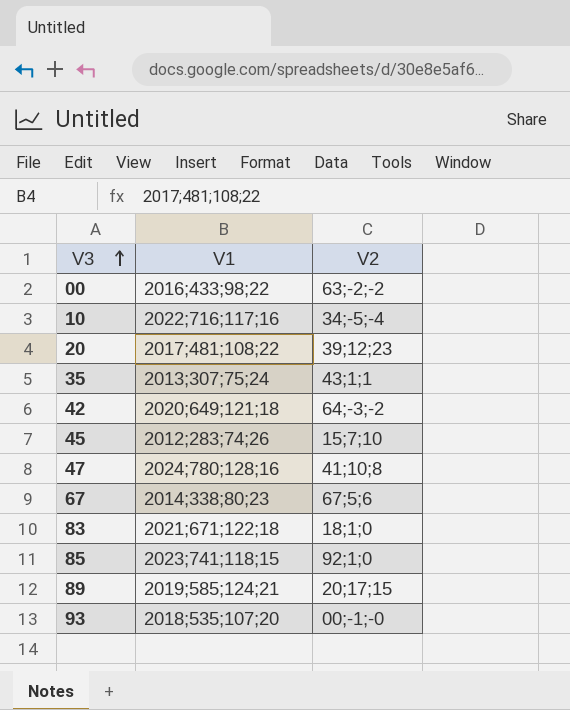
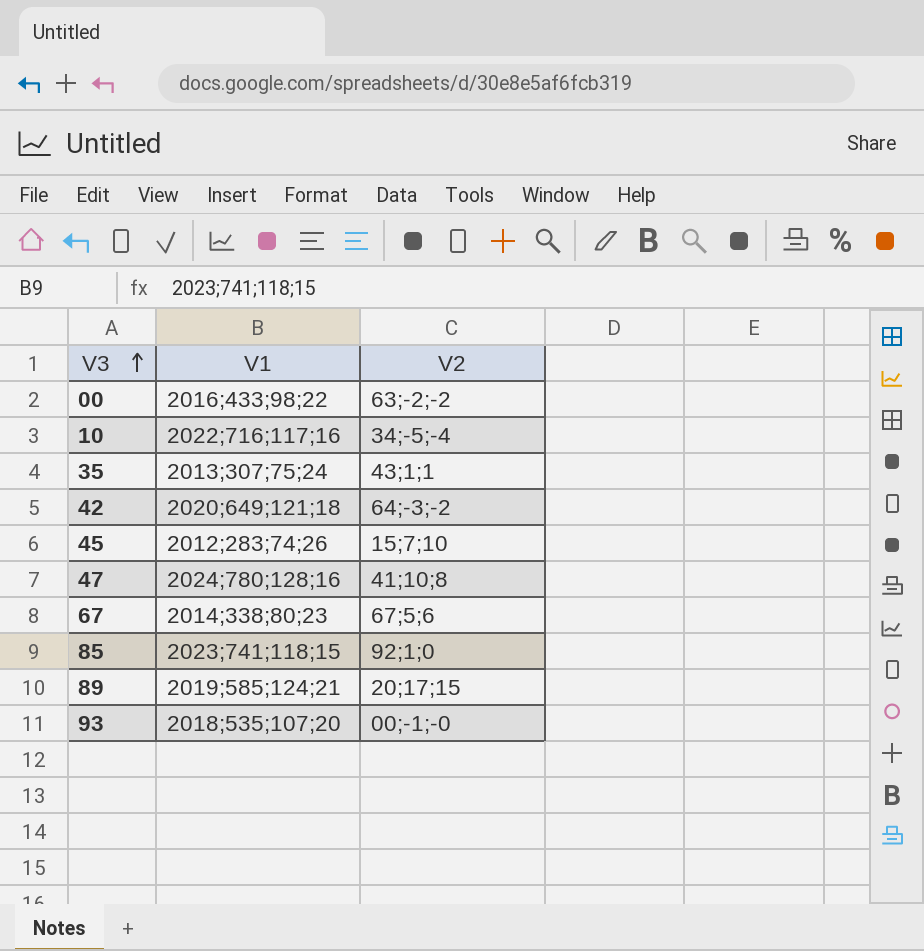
row 20: 2017;481;108;22 | 39;12;23 -> none
row 83: 2021;671;122;18 | 18;1;0 -> none

